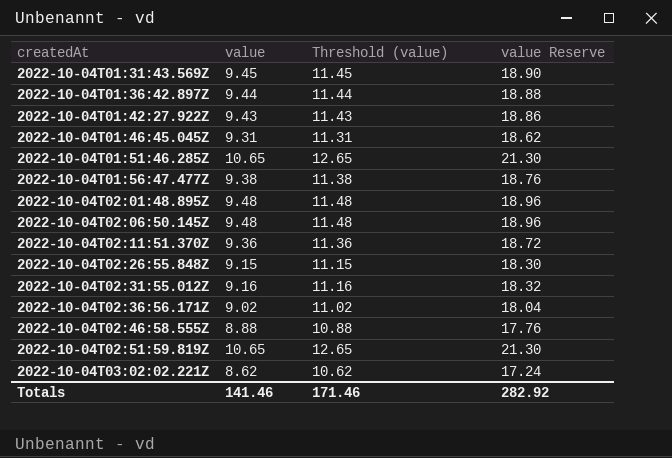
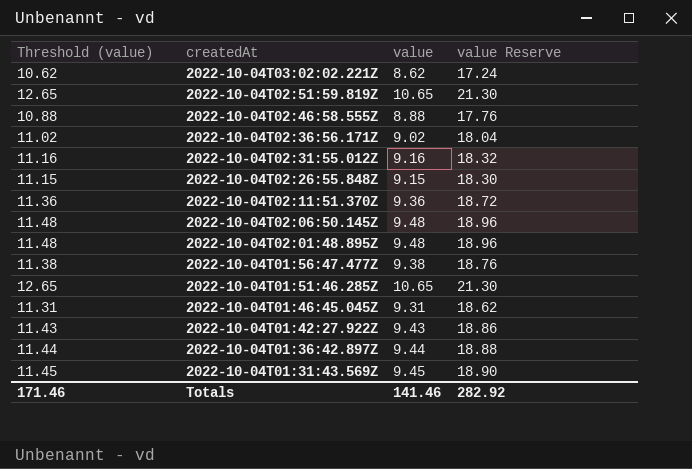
row order: createdAt ascending -> createdAt descending
column Threshold (value) | position: 3 -> 1

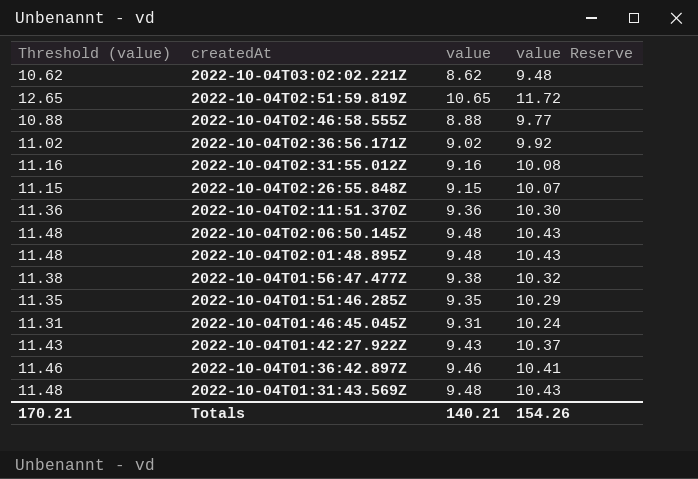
column value Reserve | formula: [value] * 2 -> [value] * 1.1
2022-10-04T01:51:46.285Z | Threshold (value): 12.65 -> 11.35
2022-10-04T01:51:46.285Z | value: 10.65 -> 9.35
2022-10-04T01:36:42.897Z | Threshold (value): 11.44 -> 11.46
2022-10-04T01:36:42.897Z | value: 9.44 -> 9.46
2022-10-04T01:31:43.569Z | Threshold (value): 11.45 -> 11.48
2022-10-04T01:31:43.569Z | value: 9.45 -> 9.48
Totals | Threshold (value): 171.46 -> 170.21
Totals | value: 141.46 -> 140.21
Totals | value Reserve: 282.92 -> 154.26

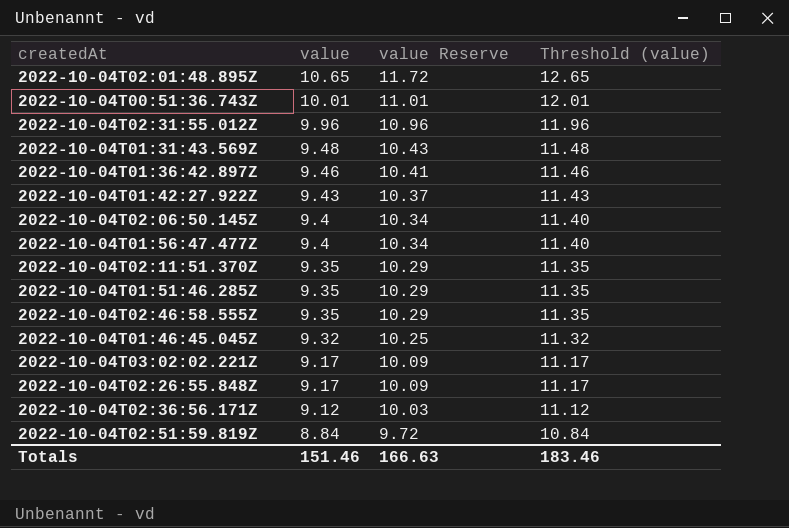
row order: createdAt descending -> value descending
column Threshold (value) | position: 1 -> 4
2022-10-04T02:01:48.895Z | value: 9.48 -> 10.65
2022-10-04T02:01:48.895Z | value Reserve: 10.43 -> 11.72
2022-10-04T02:01:48.895Z | Threshold (value): 11.48 -> 12.65
row 2022-10-04T00:51:36.743Z: none -> 10.01 | 11.01 | 12.01
2022-10-04T02:31:55.012Z | value: 9.16 -> 9.96
2022-10-04T02:31:55.012Z | value Reserve: 10.08 -> 10.96
2022-10-04T02:31:55.012Z | Threshold (value): 11.16 -> 11.96
2022-10-04T02:06:50.145Z | value: 9.48 -> 9.4
2022-10-04T02:06:50.145Z | value Reserve: 10.43 -> 10.34
2022-10-04T02:06:50.145Z | Threshold (value): 11.48 -> 11.40
2022-10-04T01:56:47.477Z | value: 9.38 -> 9.4
2022-10-04T01:56:47.477Z | value Reserve: 10.32 -> 10.34
2022-10-04T01:56:47.477Z | Threshold (value): 11.38 -> 11.40
2022-10-04T02:11:51.370Z | value: 9.36 -> 9.35
2022-10-04T02:11:51.370Z | value Reserve: 10.30 -> 10.29
2022-10-04T02:11:51.370Z | Threshold (value): 11.36 -> 11.35
2022-10-04T02:46:58.555Z | value: 8.88 -> 9.35
2022-10-04T02:46:58.555Z | value Reserve: 9.77 -> 10.29
2022-10-04T02:46:58.555Z | Threshold (value): 10.88 -> 11.35
2022-10-04T01:46:45.045Z | value: 9.31 -> 9.32
2022-10-04T01:46:45.045Z | value Reserve: 10.24 -> 10.25
2022-10-04T01:46:45.045Z | Threshold (value): 11.31 -> 11.32
2022-10-04T03:02:02.221Z | value: 8.62 -> 9.17
2022-10-04T03:02:02.221Z | value Reserve: 9.48 -> 10.09
2022-10-04T03:02:02.221Z | Threshold (value): 10.62 -> 11.17
2022-10-04T02:26:55.848Z | value: 9.15 -> 9.17
2022-10-04T02:26:55.848Z | value Reserve: 10.07 -> 10.09
2022-10-04T02:26:55.848Z | Threshold (value): 11.15 -> 11.17
2022-10-04T02:36:56.171Z | value: 9.02 -> 9.12
2022-10-04T02:36:56.171Z | value Reserve: 9.92 -> 10.03
2022-10-04T02:36:56.171Z | Threshold (value): 11.02 -> 11.12
2022-10-04T02:51:59.819Z | value: 10.65 -> 8.84
2022-10-04T02:51:59.819Z | value Reserve: 11.72 -> 9.72
2022-10-04T02:51:59.819Z | Threshold (value): 12.65 -> 10.84
Totals | value: 140.21 -> 151.46
Totals | value Reserve: 154.26 -> 166.63
Totals | Threshold (value): 170.21 -> 183.46

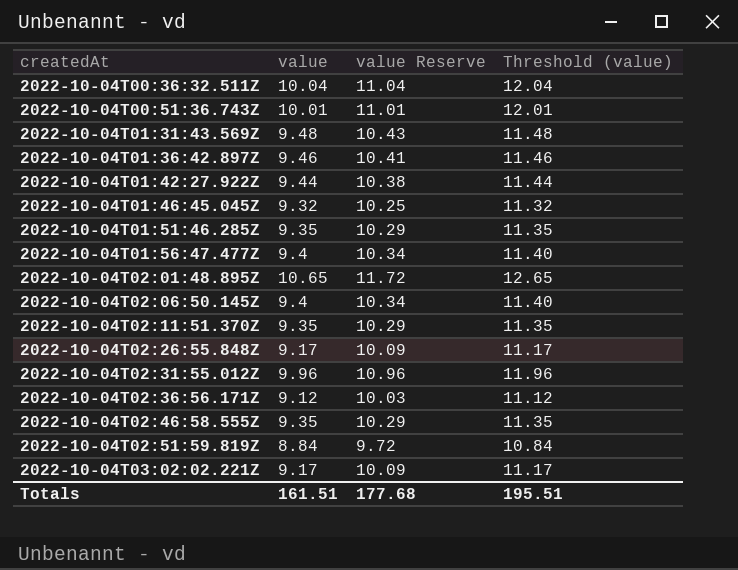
row order: value descending -> createdAt ascending
row 2022-10-04T00:36:32.511Z: none -> 10.04 | 11.04 | 12.04
2022-10-04T01:42:27.922Z | value: 9.43 -> 9.44
2022-10-04T01:42:27.922Z | value Reserve: 10.37 -> 10.38
2022-10-04T01:42:27.922Z | Threshold (value): 11.43 -> 11.44
Totals | value: 151.46 -> 161.51
Totals | value Reserve: 166.63 -> 177.68
Totals | Threshold (value): 183.46 -> 195.51

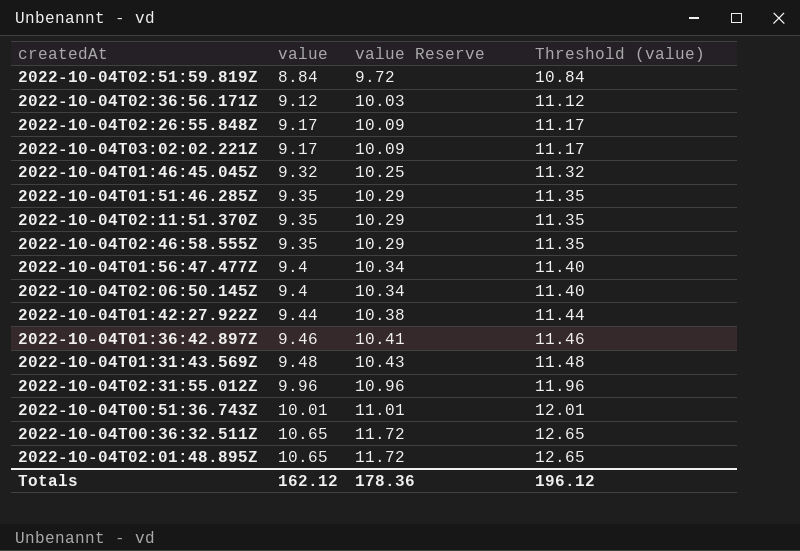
row order: createdAt ascending -> value ascending
2022-10-04T00:36:32.511Z | value: 10.04 -> 10.65
2022-10-04T00:36:32.511Z | value Reserve: 11.04 -> 11.72
2022-10-04T00:36:32.511Z | Threshold (value): 12.04 -> 12.65
Totals | value: 161.51 -> 162.12
Totals | value Reserve: 177.68 -> 178.36
Totals | Threshold (value): 195.51 -> 196.12

